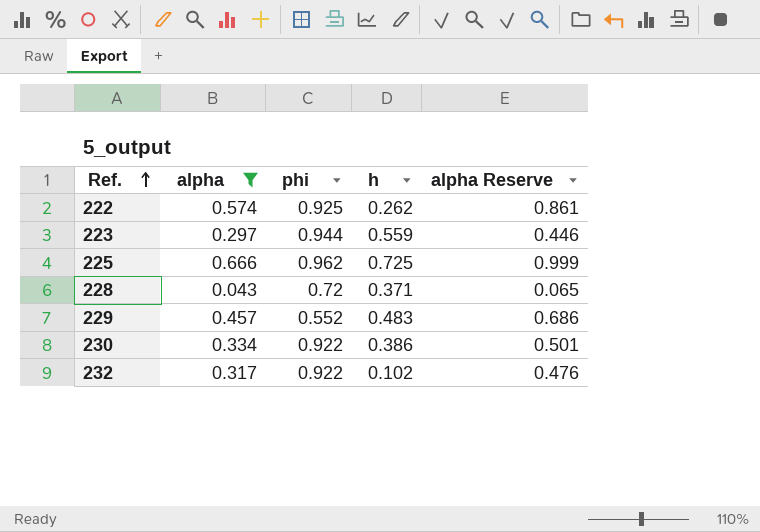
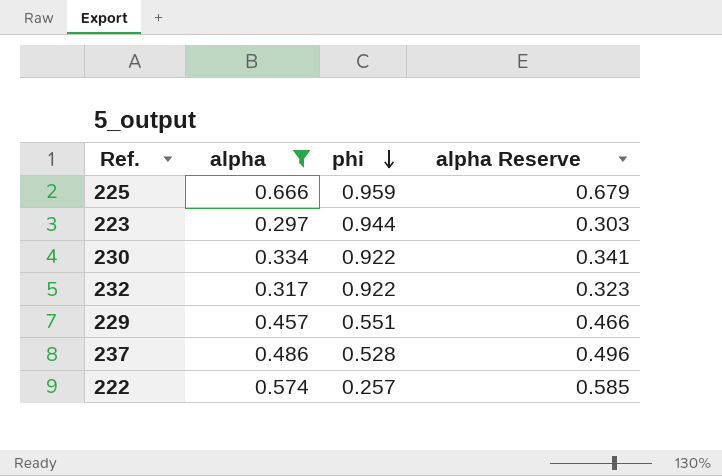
row order: Ref. ascending -> phi descending
column h | position: 4 -> none
column alpha Reserve | formula: [alpha] * 1.5 -> [alpha] * 1.02
row 228: 0.043 | 0.72 | 0.371 | 0.065 -> none
225 | phi: 0.962 -> 0.959
229 | phi: 0.552 -> 0.551
row 237: none -> 0.486 | 0.528 | 0.496
222 | phi: 0.925 -> 0.257

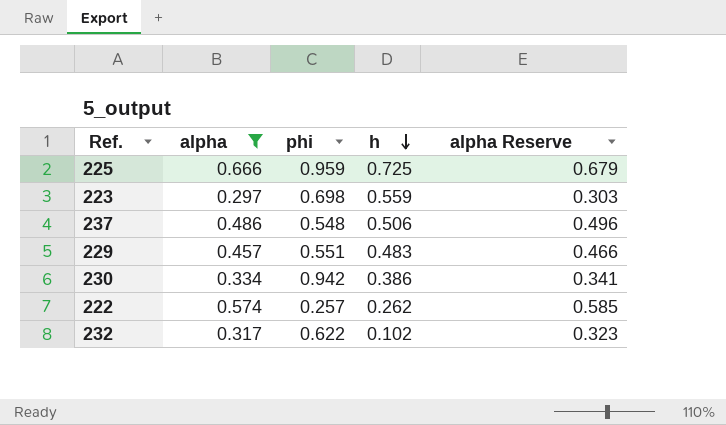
row order: phi descending -> h descending
column h | position: none -> 4
223 | phi: 0.944 -> 0.698
237 | phi: 0.528 -> 0.548
230 | phi: 0.922 -> 0.942
232 | phi: 0.922 -> 0.622

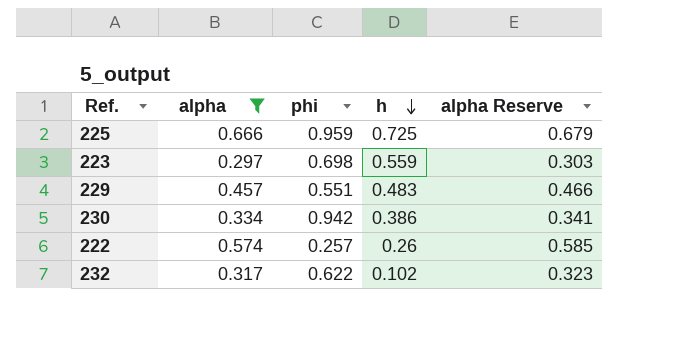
row 237: 0.486 | 0.548 | 0.506 | 0.496 -> none
222 | h: 0.262 -> 0.26

